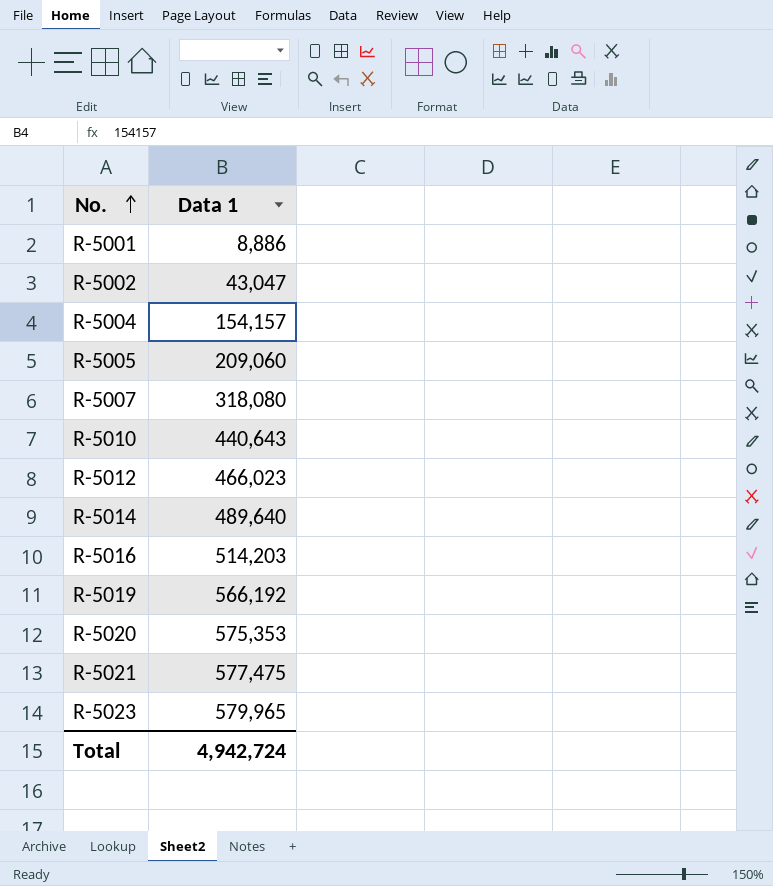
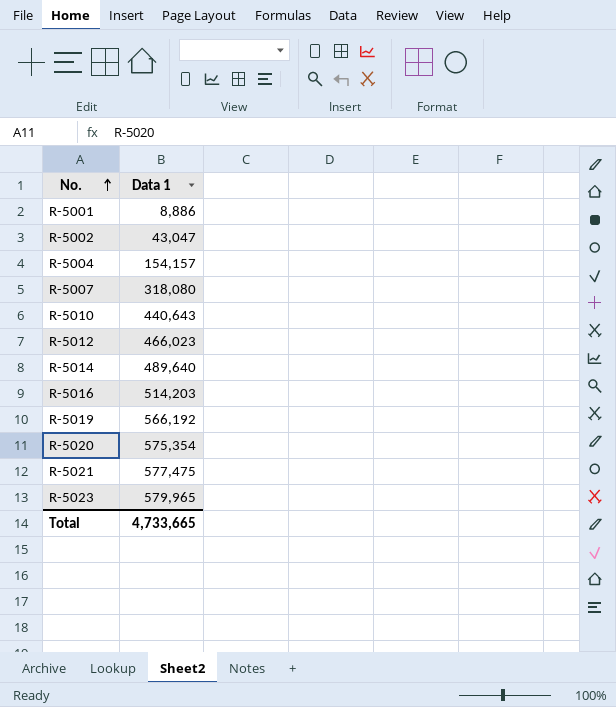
row R-5005: 209,060 -> none
R-5020 | Data 1: 575,353 -> 575,354
Total | Data 1: 4,942,724 -> 4,733,665

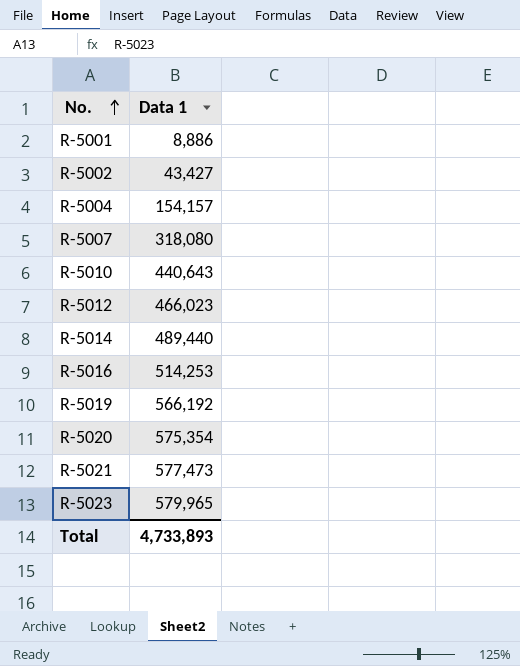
R-5002 | Data 1: 43,047 -> 43,427
R-5014 | Data 1: 489,640 -> 489,440
R-5016 | Data 1: 514,203 -> 514,253
R-5021 | Data 1: 577,475 -> 577,473
Total | Data 1: 4,733,665 -> 4,733,893

